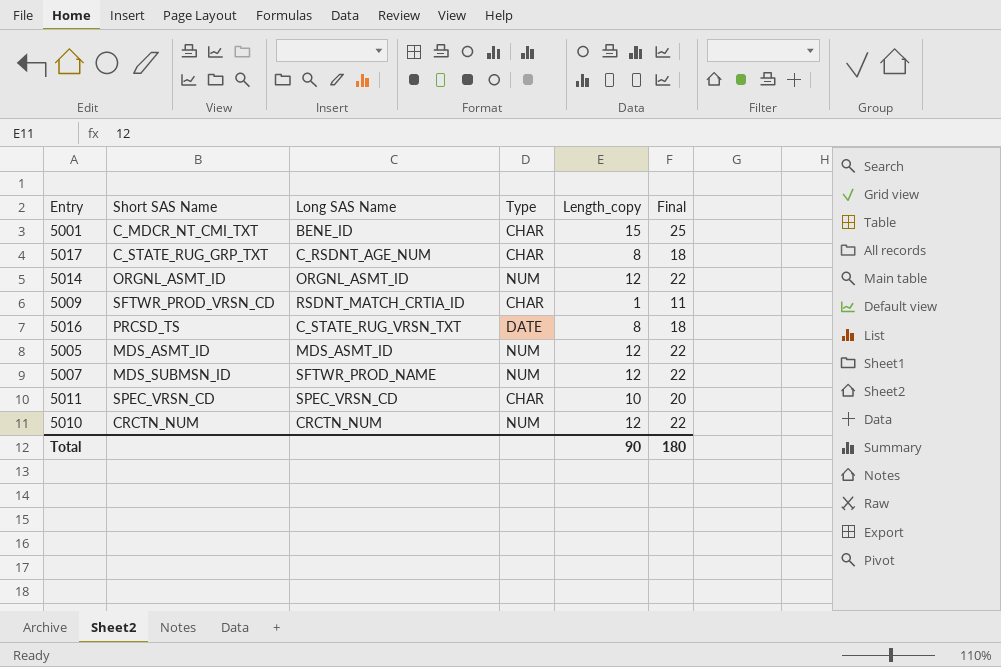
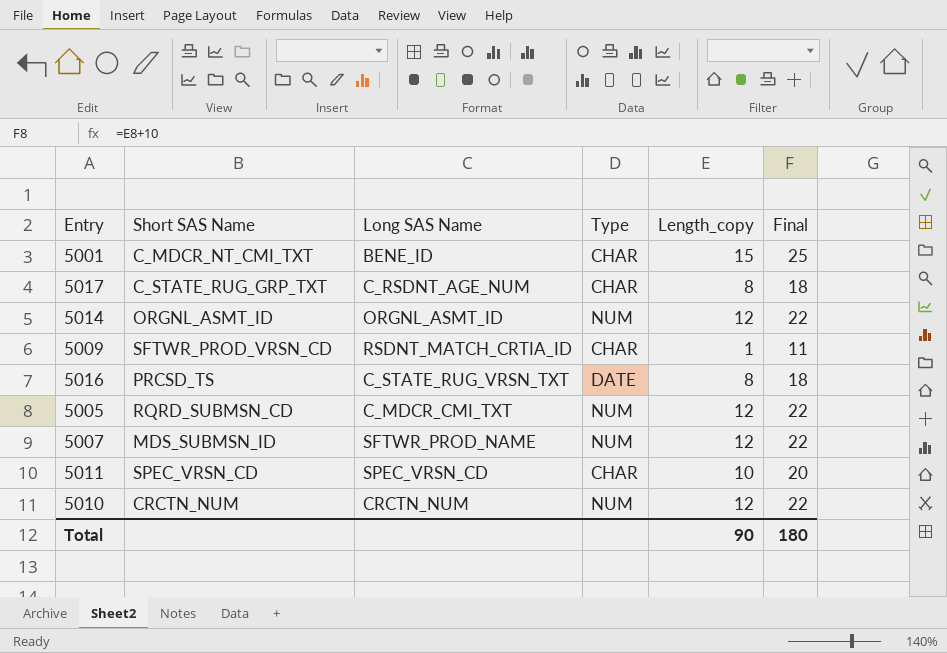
5005 | Short SAS Name: MDS_ASMT_ID -> RQRD_SUBMSN_CD
5005 | Long SAS Name: MDS_ASMT_ID -> C_MDCR_CMI_TXT

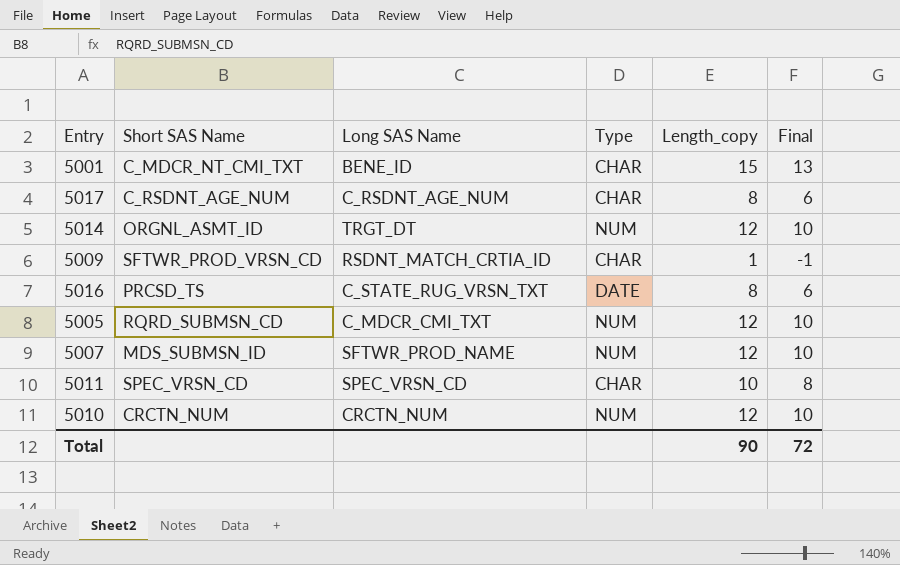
column Final | formula: [Length_copy] + 10 -> [Length_copy] - 2
5017 | Short SAS Name: C_STATE_RUG_GRP_TXT -> C_RSDNT_AGE_NUM
5014 | Long SAS Name: ORGNL_ASMT_ID -> TRGT_DT
Total | Final: 180 -> 72

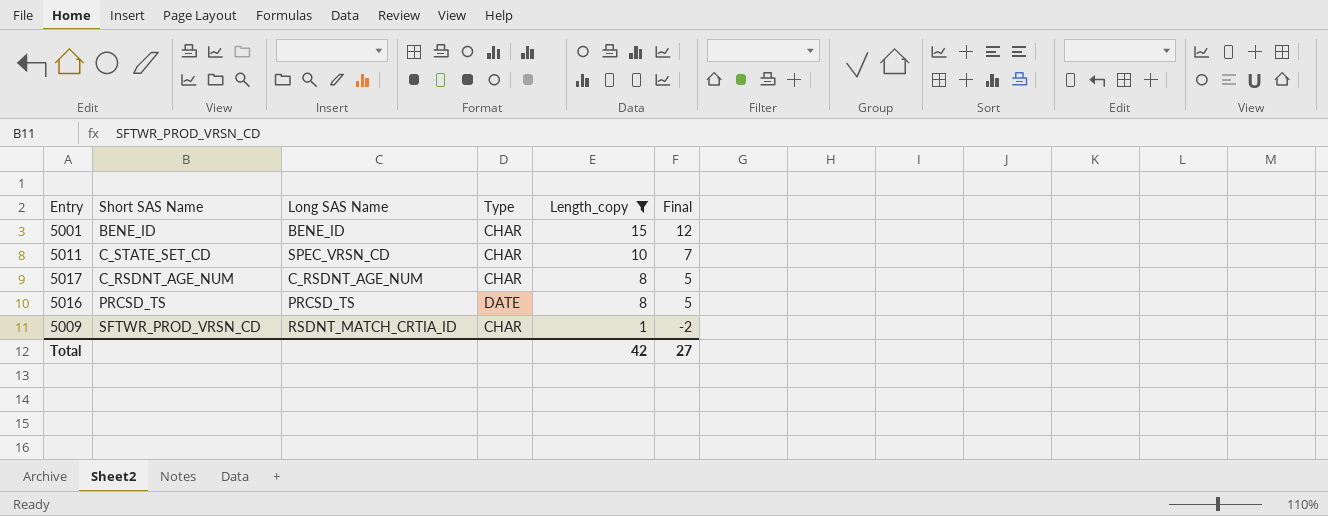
filter: none -> Length_copy != 12
row order: none -> Length_copy descending
column Final | formula: [Length_copy] - 2 -> [Length_copy] - 3
5001 | Short SAS Name: C_MDCR_NT_CMI_TXT -> BENE_ID
5011 | Short SAS Name: SPEC_VRSN_CD -> C_STATE_SET_CD
5016 | Long SAS Name: C_STATE_RUG_VRSN_TXT -> PRCSD_TS
Total | Length_copy: 90 -> 42
Total | Final: 72 -> 27

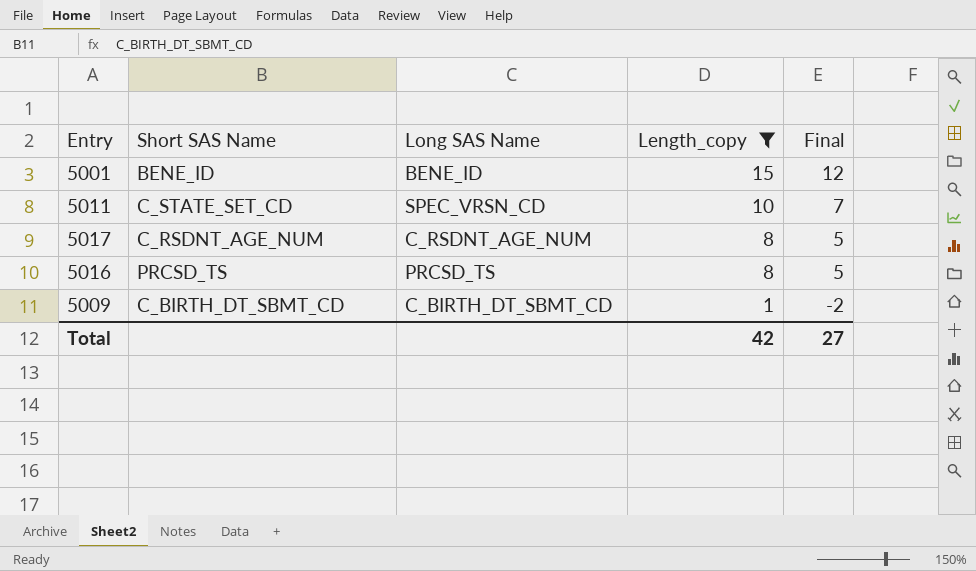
column Type | position: 4 -> none
5009 | Short SAS Name: SFTWR_PROD_VRSN_CD -> C_BIRTH_DT_SBMT_CD
5009 | Long SAS Name: RSDNT_MATCH_CRTIA_ID -> C_BIRTH_DT_SBMT_CD

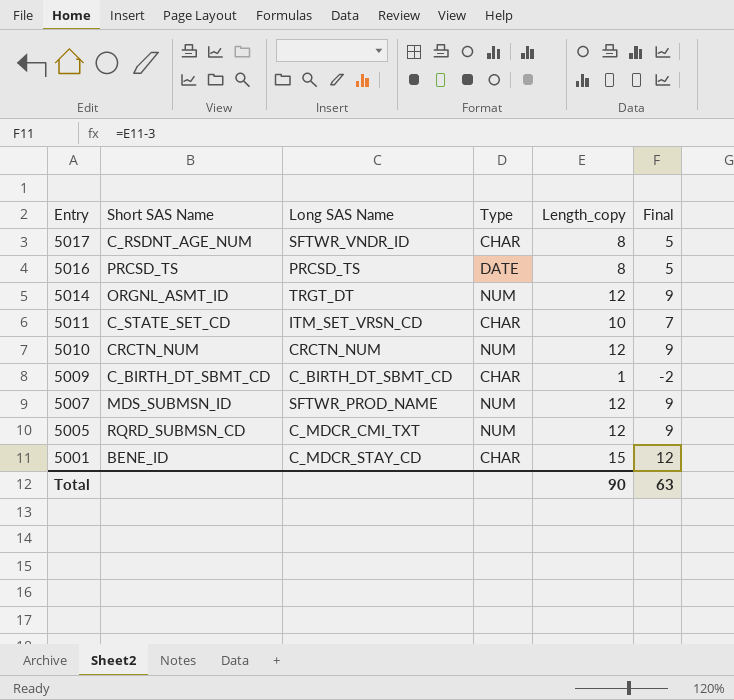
filter: Length_copy != 12 -> none
row order: Length_copy descending -> Entry descending
column Type | position: none -> 4
5017 | Long SAS Name: C_RSDNT_AGE_NUM -> SFTWR_VNDR_ID
5011 | Long SAS Name: SPEC_VRSN_CD -> ITM_SET_VRSN_CD
5001 | Long SAS Name: BENE_ID -> C_MDCR_STAY_CD
Total | Length_copy: 42 -> 90
Total | Final: 27 -> 63

